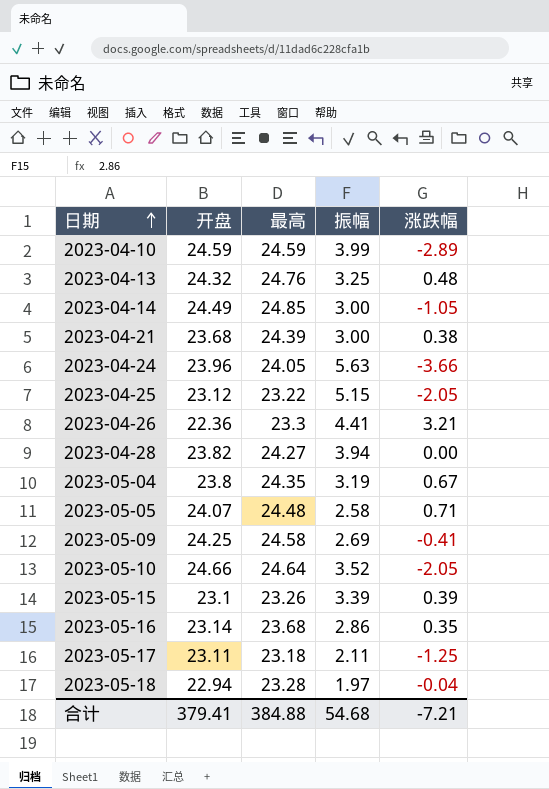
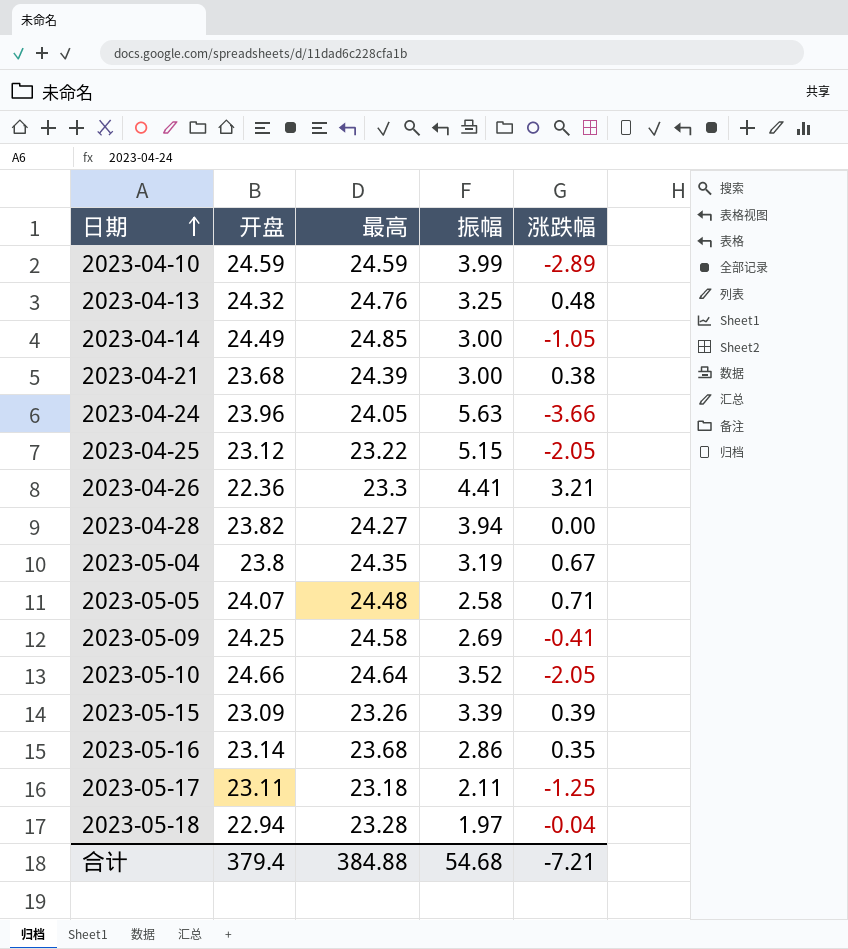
2023-05-15 | 开盘: 23.1 -> 23.09
合计 | 开盘: 379.41 -> 379.4

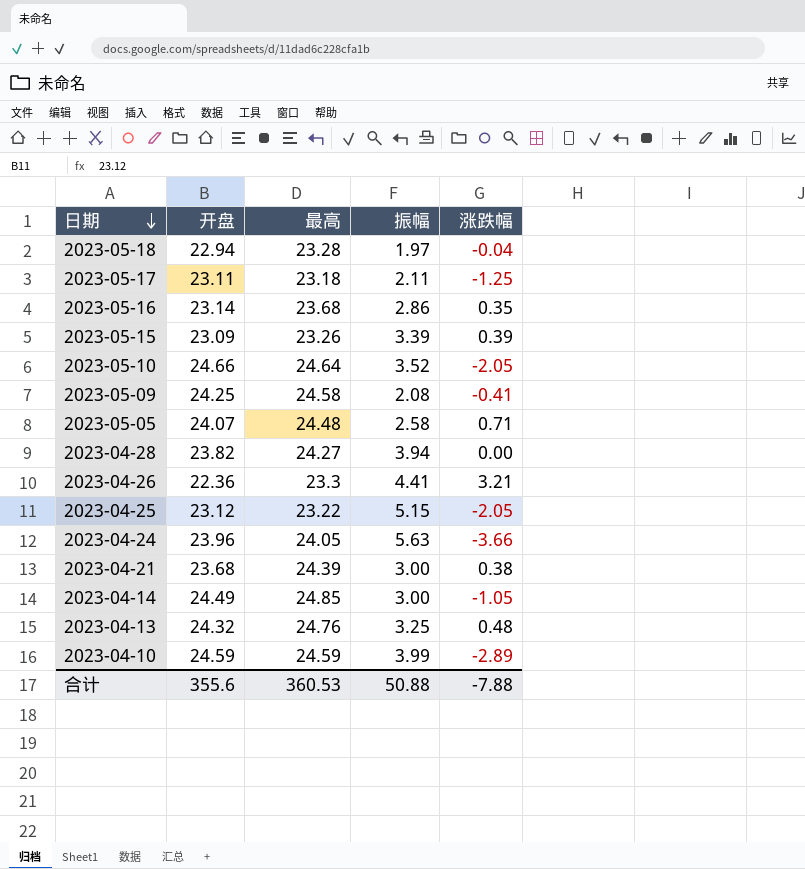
row order: 日期 ascending -> 日期 descending
row 2023-05-04: 23.8 | 24.35 | 3.19 | 0.67 -> none
2023-05-09 | 振幅: 2.69 -> 2.08
合计 | 开盘: 379.4 -> 355.6
合计 | 最高: 384.88 -> 360.53
合计 | 振幅: 54.68 -> 50.88
合计 | 涨跌幅: -7.21 -> -7.88

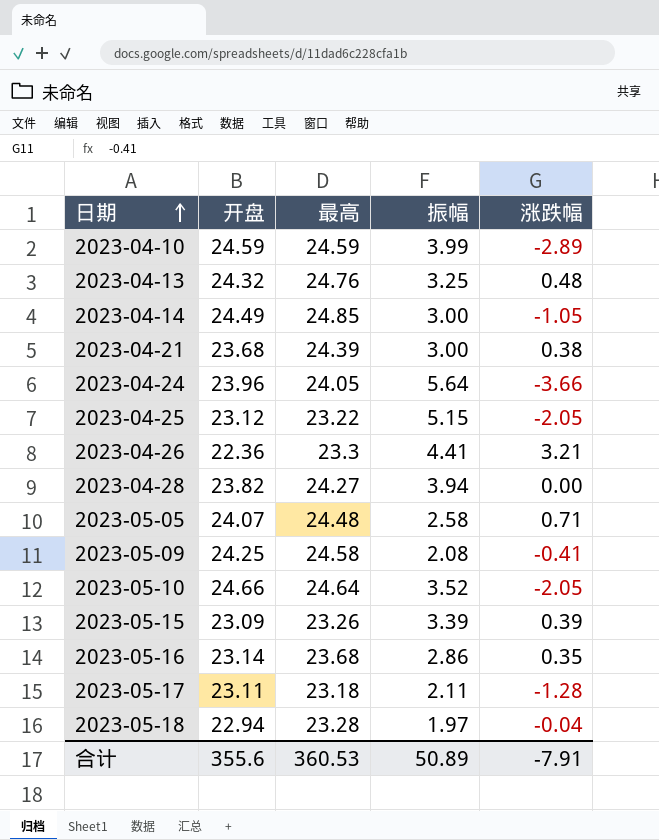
row order: 日期 descending -> 日期 ascending
2023-04-24 | 振幅: 5.63 -> 5.64
2023-05-17 | 涨跌幅: -1.25 -> -1.28
合计 | 振幅: 50.88 -> 50.89
合计 | 涨跌幅: -7.88 -> -7.91

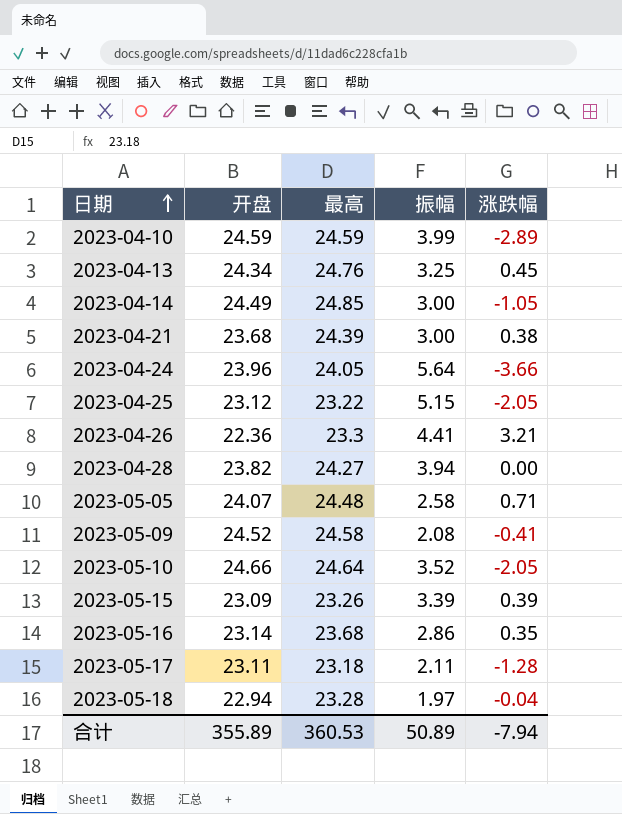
2023-04-13 | 开盘: 24.32 -> 24.34
2023-04-13 | 涨跌幅: 0.48 -> 0.45
2023-05-09 | 开盘: 24.25 -> 24.52
合计 | 开盘: 355.6 -> 355.89
合计 | 涨跌幅: -7.91 -> -7.94

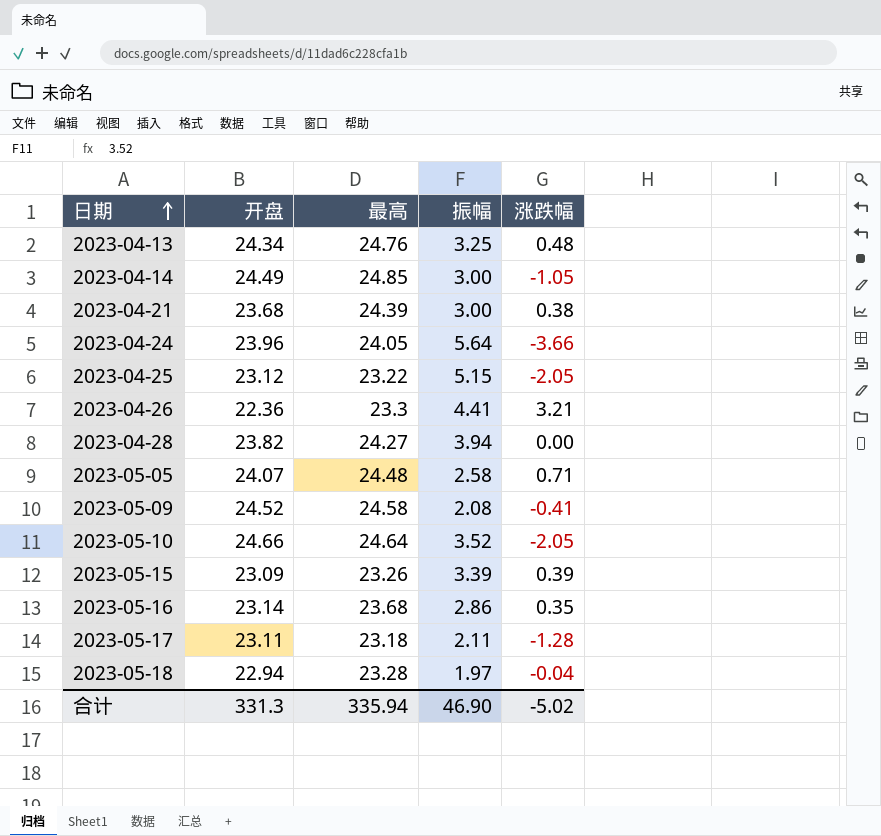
row 2023-04-10: 24.59 | 24.59 | 3.99 | -2.89 -> none
2023-04-13 | 涨跌幅: 0.45 -> 0.48
合计 | 开盘: 355.89 -> 331.3
合计 | 最高: 360.53 -> 335.94
合计 | 振幅: 50.89 -> 46.90
合计 | 涨跌幅: -7.94 -> -5.02

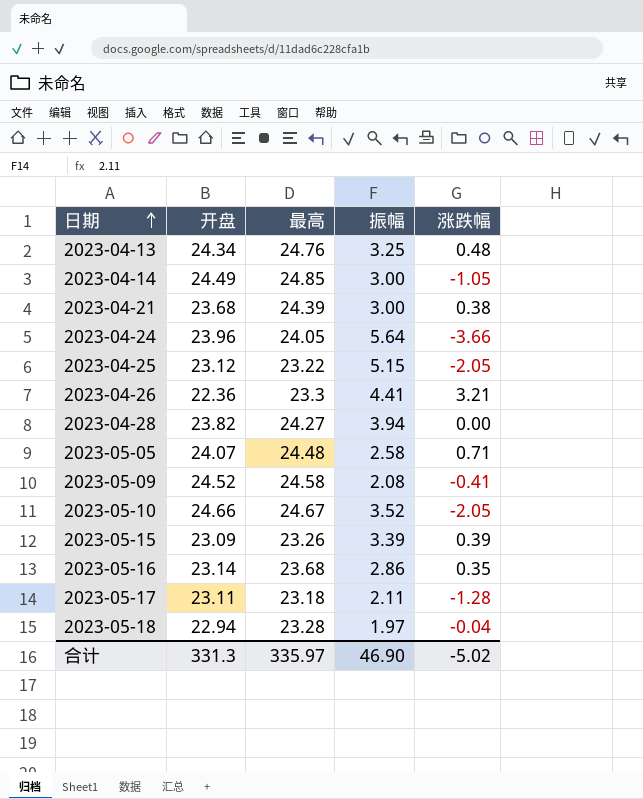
2023-05-10 | 最高: 24.64 -> 24.67
合计 | 最高: 335.94 -> 335.97

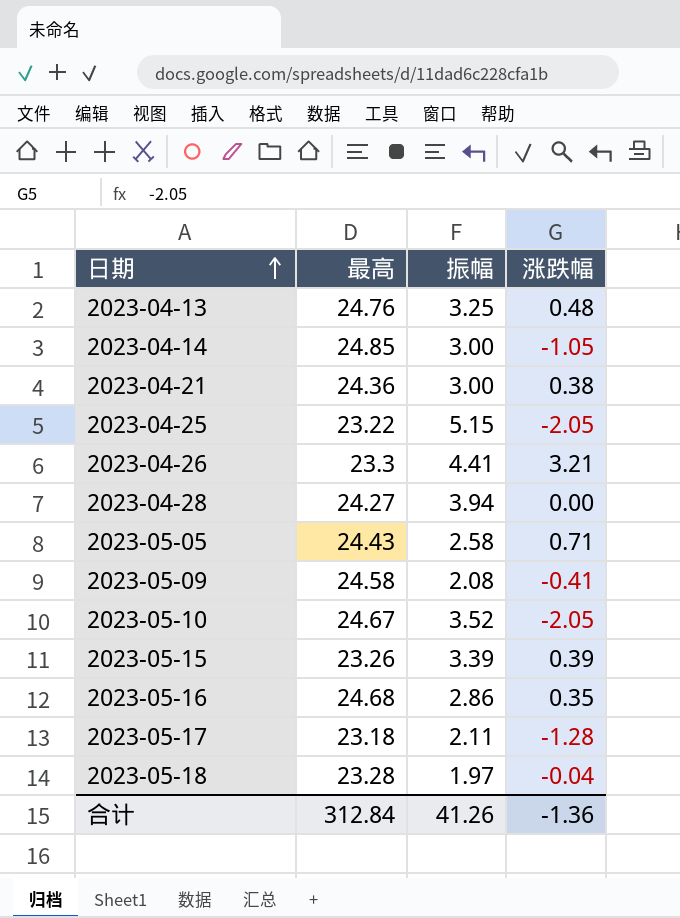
column 开盘 | position: 2 -> none
row 2023-04-24: 23.96 | 24.05 | 5.64 | -3.66 -> none
2023-04-21 | 最高: 24.39 -> 24.36
2023-05-05 | 最高: 24.48 -> 24.43
2023-05-16 | 最高: 23.68 -> 24.68
合计 | 最高: 335.97 -> 312.84
合计 | 振幅: 46.90 -> 41.26
合计 | 涨跌幅: -5.02 -> -1.36

